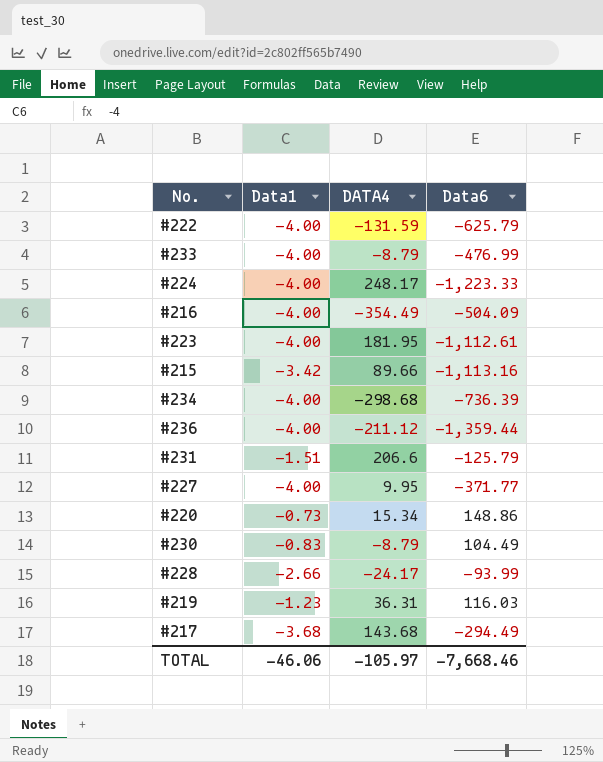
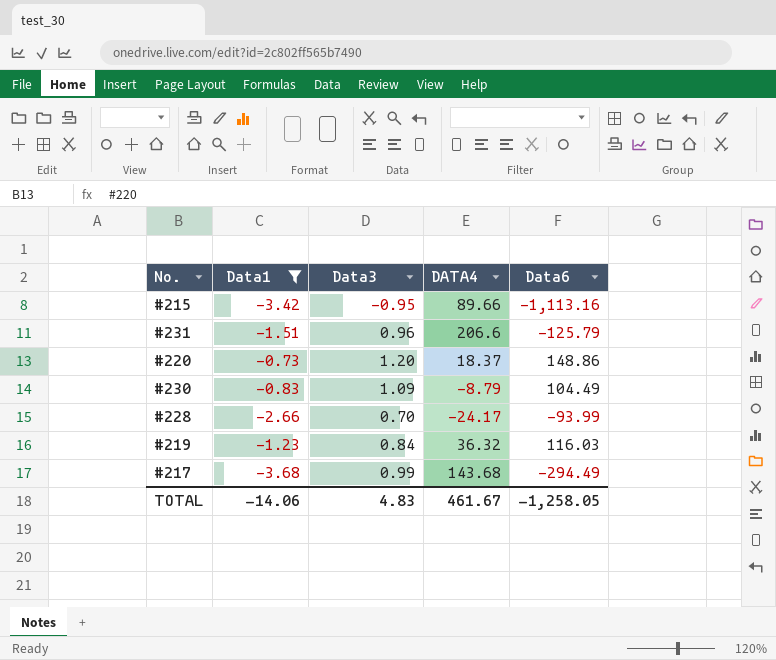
filter: none -> Data1 != -4.00
column Data3 | position: none -> 3
#220 | DATA4: 15.34 -> 18.37
#219 | DATA4: 36.31 -> 36.32
TOTAL | Data1: -46.06 -> -14.06
TOTAL | DATA4: -105.97 -> 461.67
TOTAL | Data6: -7,668.46 -> -1,258.05

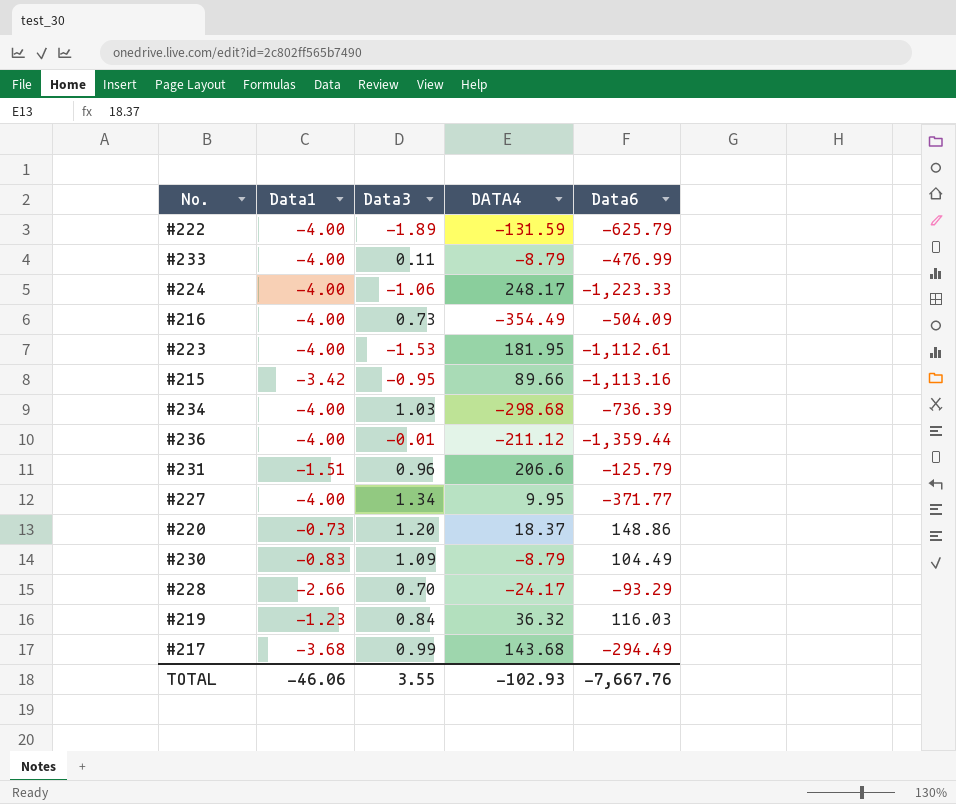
filter: Data1 != -4.00 -> none
#228 | Data6: -93.99 -> -93.29
TOTAL | Data1: -14.06 -> -46.06
TOTAL | Data3: 4.83 -> 3.55
TOTAL | DATA4: 461.67 -> -102.93
TOTAL | Data6: -1,258.05 -> -7,667.76

